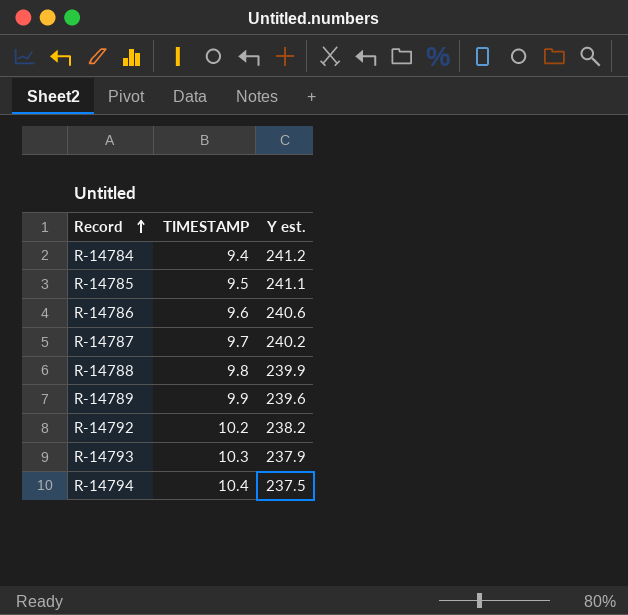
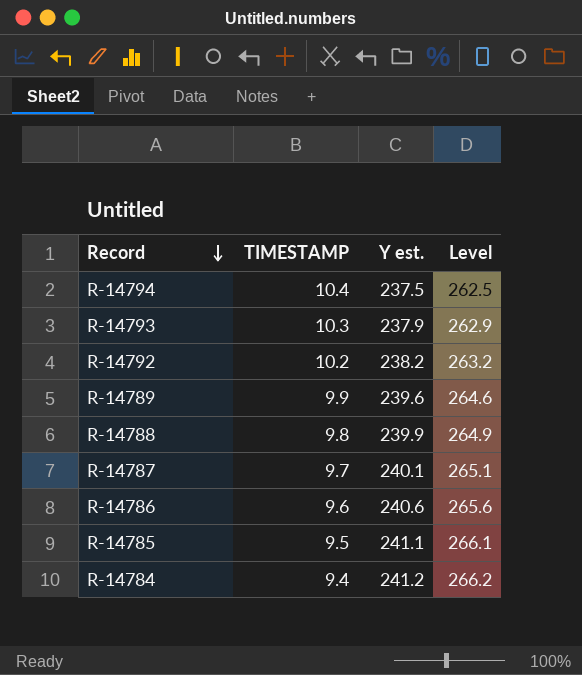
row order: Record ascending -> Record descending
column Level | formula: none -> [Y est.] + 25
R-14787 | Y est.: 240.2 -> 240.1

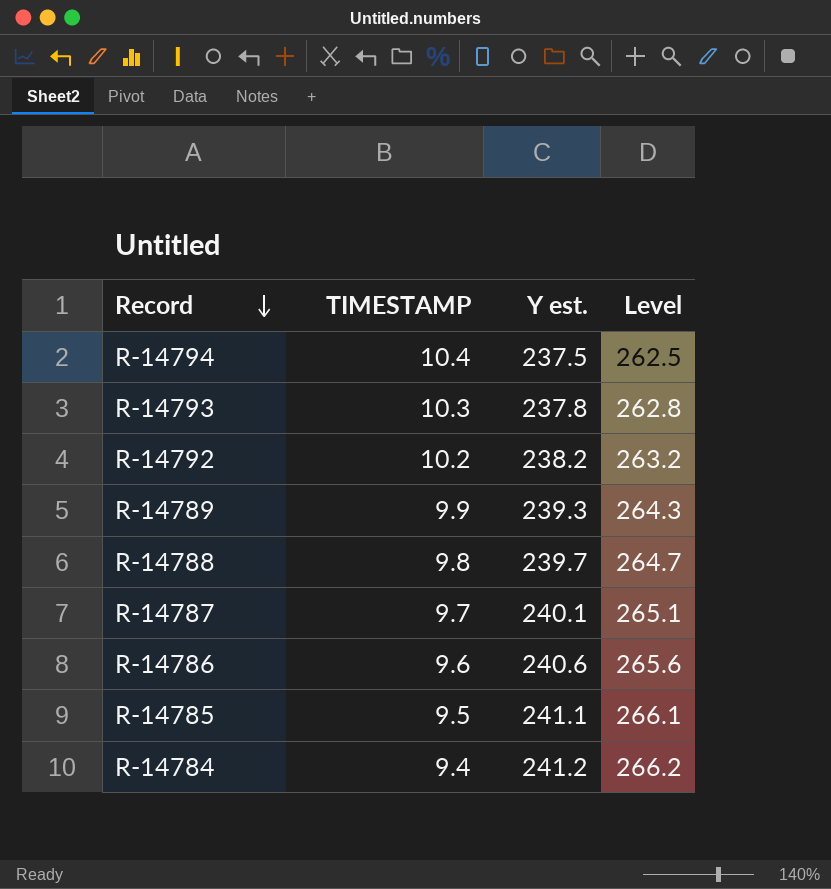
R-14793 | Y est.: 237.9 -> 237.8
R-14793 | Level: 262.9 -> 262.8
R-14789 | Y est.: 239.6 -> 239.3
R-14789 | Level: 264.6 -> 264.3
R-14788 | Y est.: 239.9 -> 239.7
R-14788 | Level: 264.9 -> 264.7

